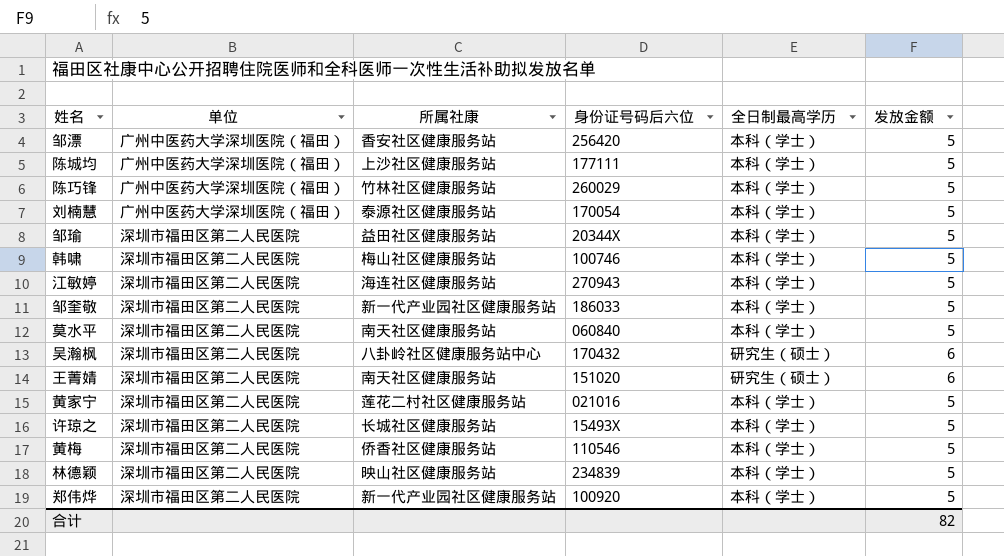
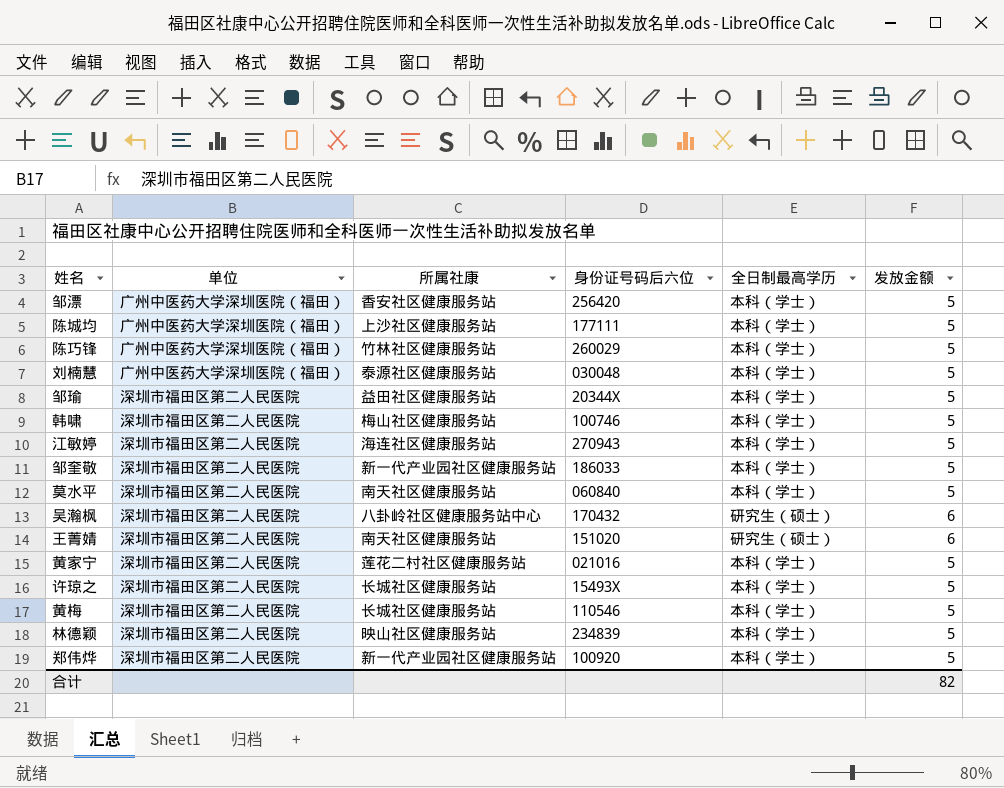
刘楠慧 | 身份证号码后六位: 170054 -> 030048
黄梅 | 所属社康: 侨香社区健康服务站 -> 长城社区健康服务站

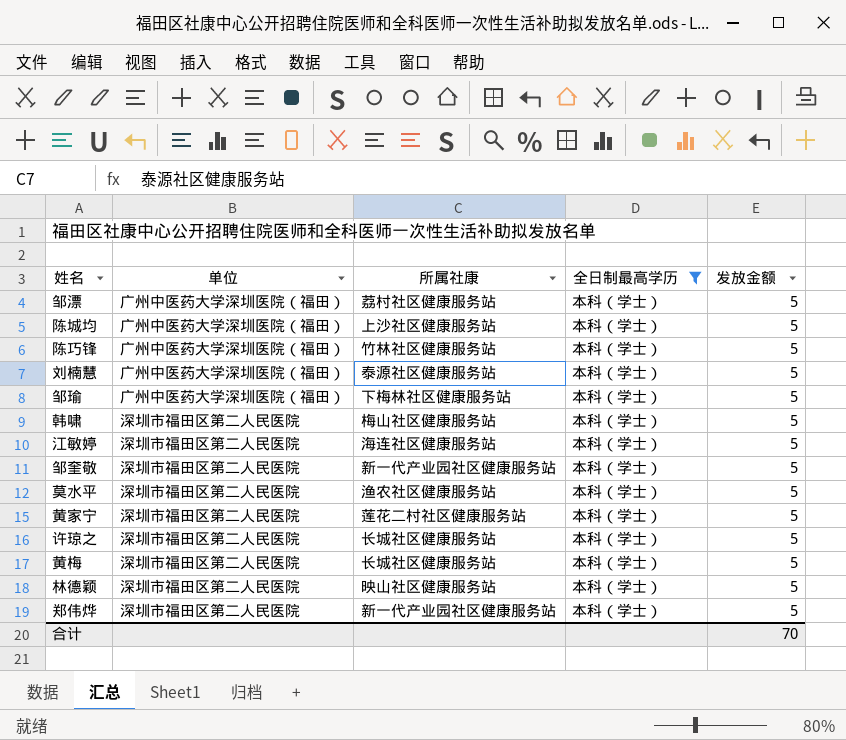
filter: none -> 全日制最高学历 = 本科（学士）
column 身份证号码后六位 | position: 4 -> none
邹漂 | 所属社康: 香安社区健康服务站 -> 荔村社区健康服务站
邹瑜 | 单位: 深圳市福田区第二人民医院 -> 广州中医药大学深圳医院（福田）
邹瑜 | 所属社康: 益田社区健康服务站 -> 下梅林社区健康服务站
莫水平 | 所属社康: 南天社区健康服务站 -> 渔农社区健康服务站
合计 | 发放金额: 82 -> 70

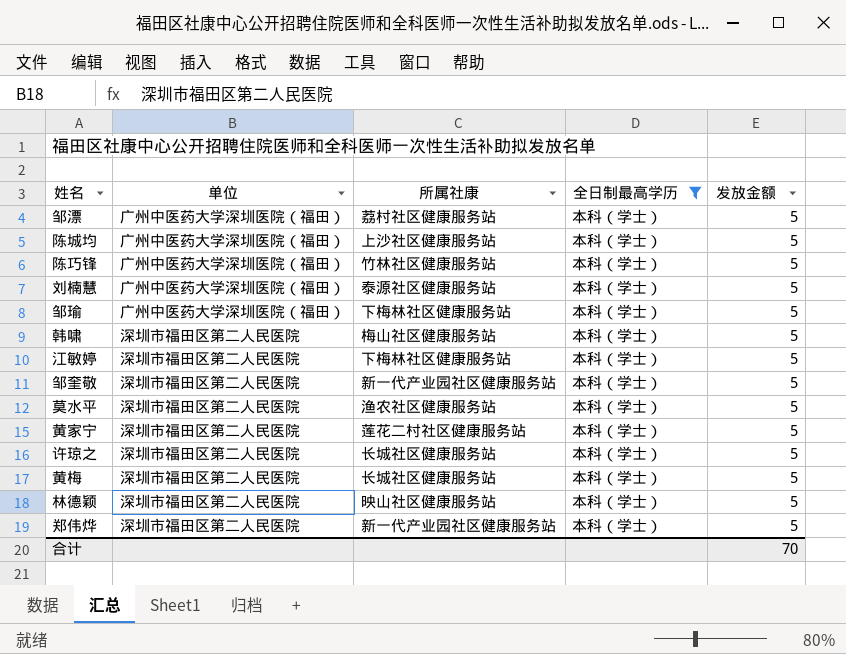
江敏婷 | 所属社康: 海连社区健康服务站 -> 下梅林社区健康服务站

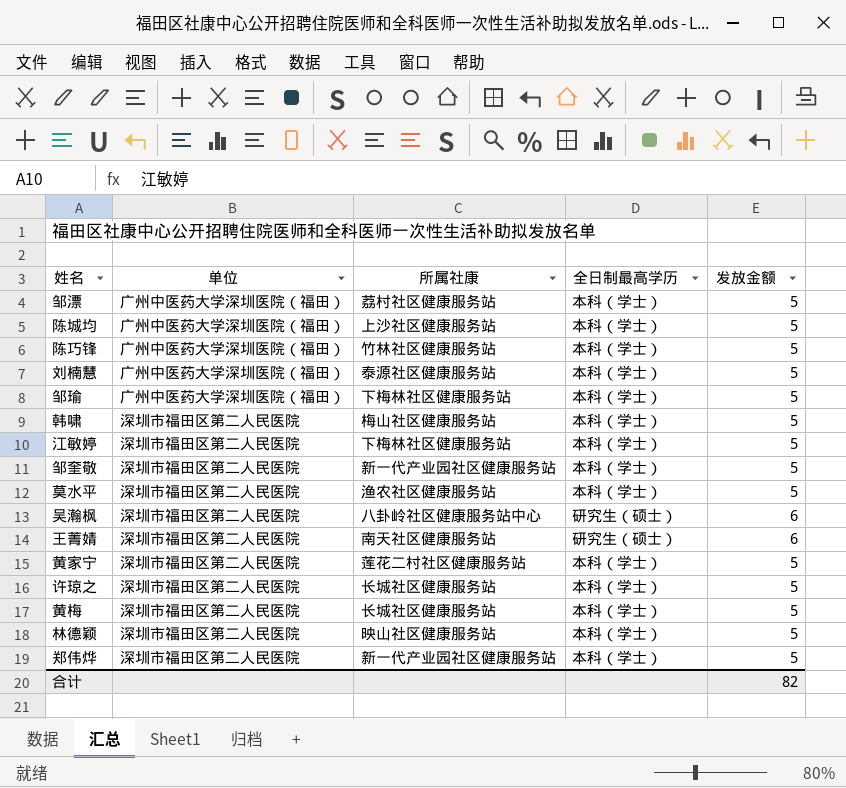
filter: 全日制最高学历 = 本科（学士） -> none
合计 | 发放金额: 70 -> 82

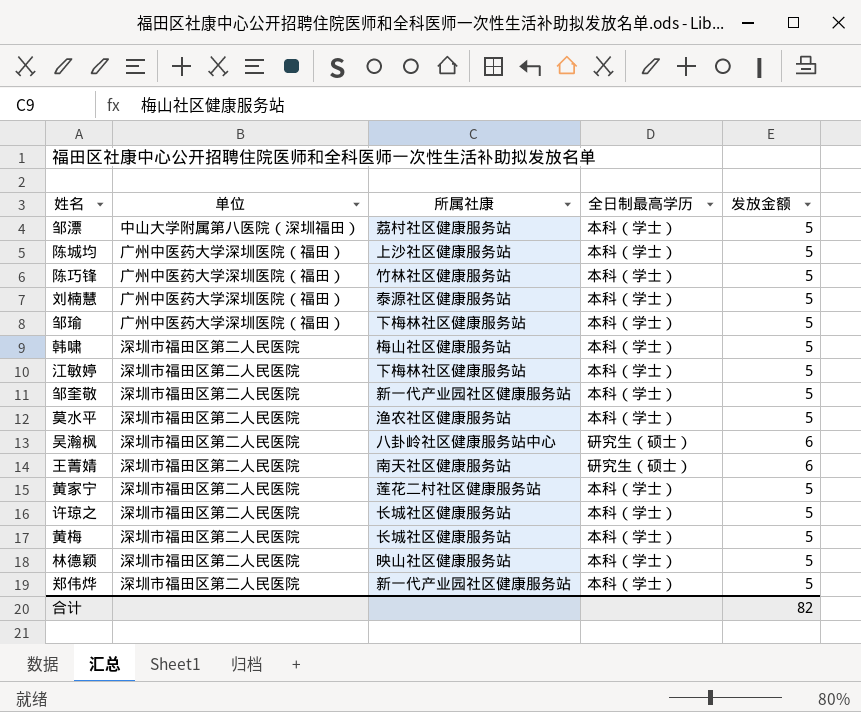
邹漂 | 单位: 广州中医药大学深圳医院（福田） -> 中山大学附属第八医院（深圳福田）

